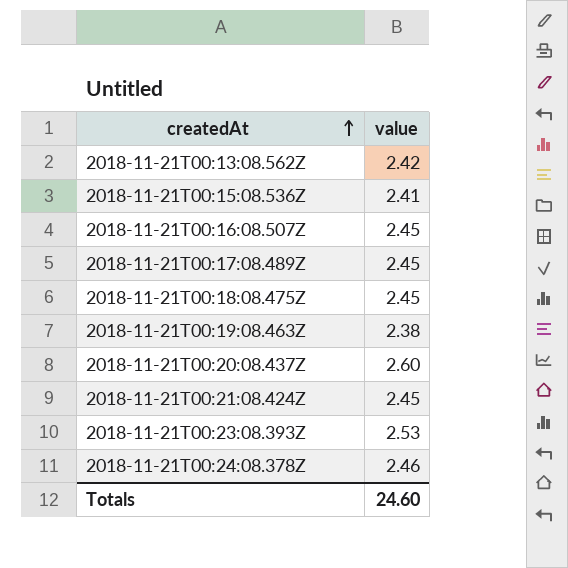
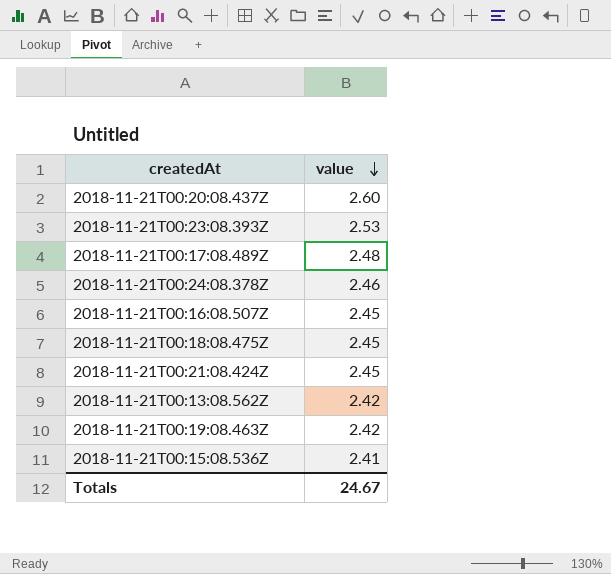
row order: createdAt ascending -> value descending
2018-11-21T00:17:08.489Z | value: 2.45 -> 2.48
2018-11-21T00:19:08.463Z | value: 2.38 -> 2.42
Totals | value: 24.60 -> 24.67

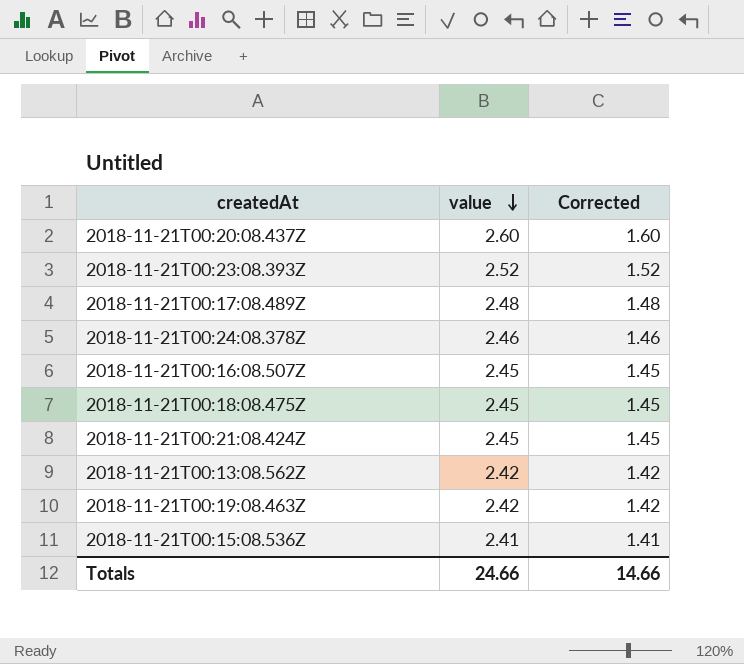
column Corrected | formula: none -> [value] - 1
2018-11-21T00:23:08.393Z | value: 2.53 -> 2.52
Totals | value: 24.67 -> 24.66

